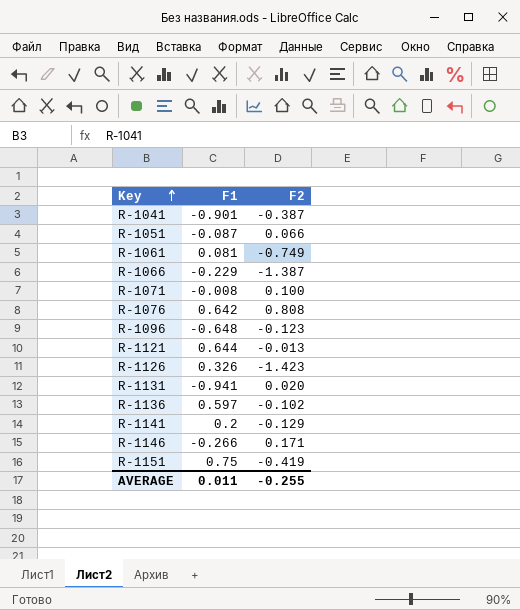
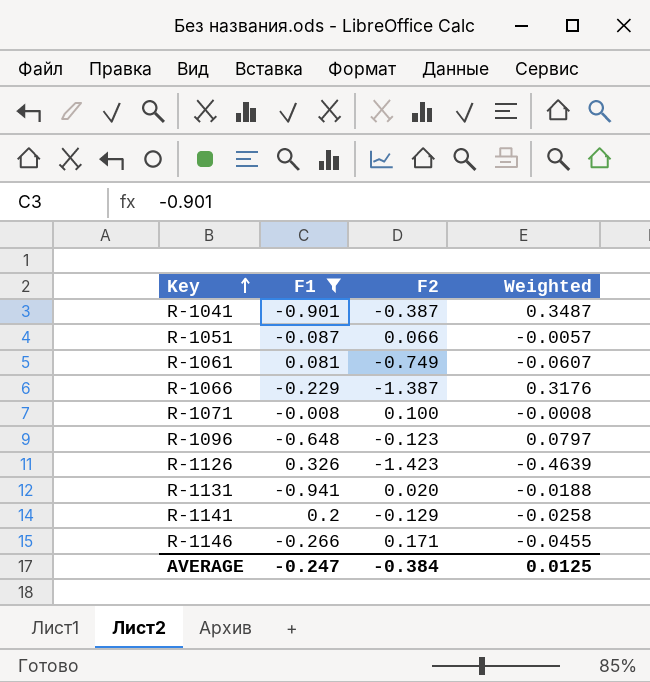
filter: none -> F1 <= 0.326
column Weighted | formula: none -> [F1] * [F2]
AVERAGE | F1: 0.011 -> -0.247
AVERAGE | F2: -0.255 -> -0.384

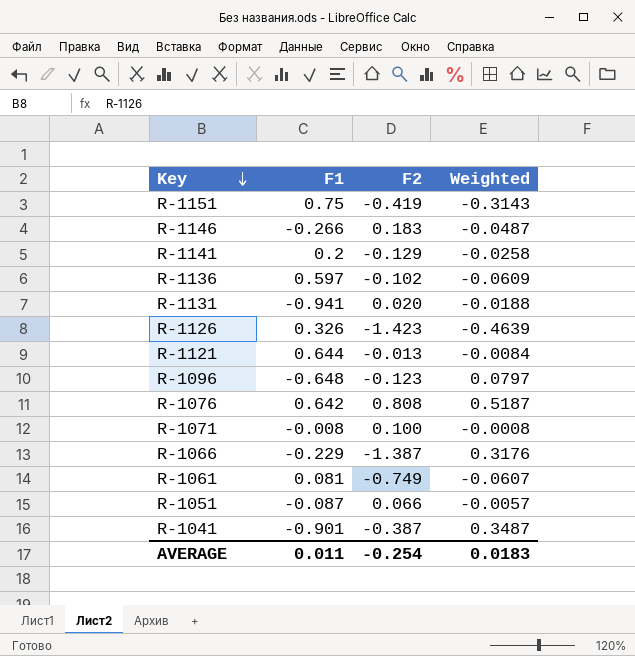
filter: F1 <= 0.326 -> none
row order: Key ascending -> Key descending
R-1146 | F2: 0.171 -> 0.183
R-1146 | Weighted: -0.0455 -> -0.0487
AVERAGE | F1: -0.247 -> 0.011
AVERAGE | F2: -0.384 -> -0.254
AVERAGE | Weighted: 0.0125 -> 0.0183

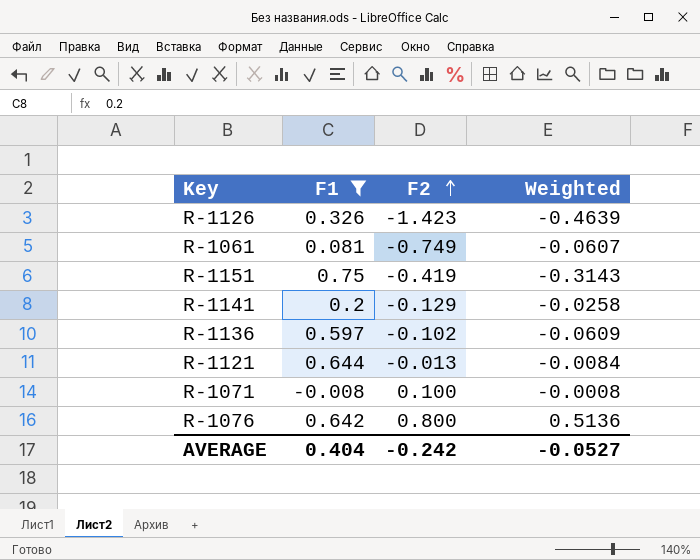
filter: none -> F1 >= -0.008
row order: Key descending -> F2 ascending
R-1076 | F2: 0.808 -> 0.800
R-1076 | Weighted: 0.5187 -> 0.5136
AVERAGE | F1: 0.011 -> 0.404
AVERAGE | F2: -0.254 -> -0.242
AVERAGE | Weighted: 0.0183 -> -0.0527

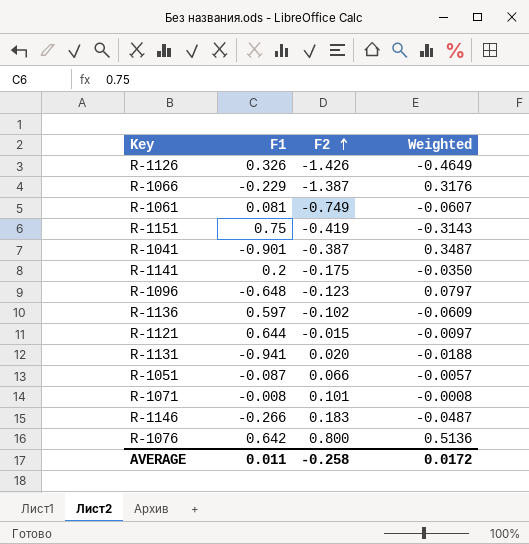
filter: F1 >= -0.008 -> none
R-1126 | F2: -1.423 -> -1.426
R-1126 | Weighted: -0.4639 -> -0.4649
R-1141 | F2: -0.129 -> -0.175
R-1141 | Weighted: -0.0258 -> -0.0350
R-1121 | F2: -0.013 -> -0.015
R-1121 | Weighted: -0.0084 -> -0.0097
R-1071 | F2: 0.100 -> 0.101
AVERAGE | F1: 0.404 -> 0.011
AVERAGE | F2: -0.242 -> -0.258
AVERAGE | Weighted: -0.0527 -> 0.0172

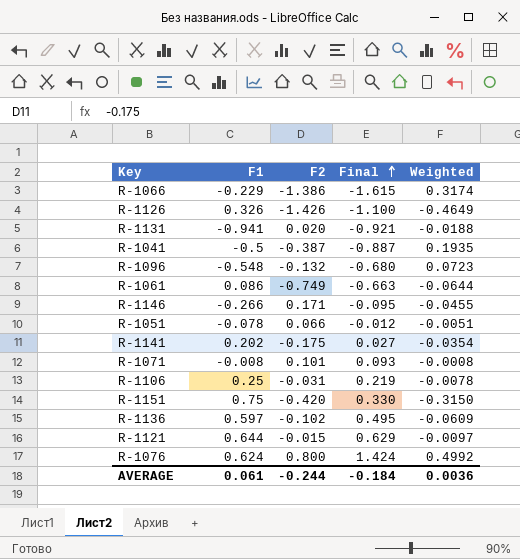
row order: F2 ascending -> Final ascending
column Final | formula: none -> [F1] + [F2]
R-1066 | F2: -1.387 -> -1.386
R-1066 | Weighted: 0.3176 -> 0.3174
R-1041 | F1: -0.901 -> -0.5
R-1041 | Weighted: 0.3487 -> 0.1935
R-1096 | F1: -0.648 -> -0.548
R-1096 | F2: -0.123 -> -0.132
R-1096 | Weighted: 0.0797 -> 0.0723
R-1061 | F1: 0.081 -> 0.086
R-1061 | Weighted: -0.0607 -> -0.0644
R-1146 | F2: 0.183 -> 0.171
R-1146 | Weighted: -0.0487 -> -0.0455
R-1051 | F1: -0.087 -> -0.078
R-1051 | Weighted: -0.0057 -> -0.0051
R-1141 | F1: 0.2 -> 0.202
R-1141 | Weighted: -0.0350 -> -0.0354
row R-1106: none -> 0.25 | -0.031 | 0.219 | -0.0078
R-1151 | F2: -0.419 -> -0.420
R-1151 | Weighted: -0.3143 -> -0.3150
R-1076 | F1: 0.642 -> 0.624
R-1076 | Weighted: 0.5136 -> 0.4992
AVERAGE | F1: 0.011 -> 0.061
AVERAGE | F2: -0.258 -> -0.244
AVERAGE | Weighted: 0.0172 -> 0.0036

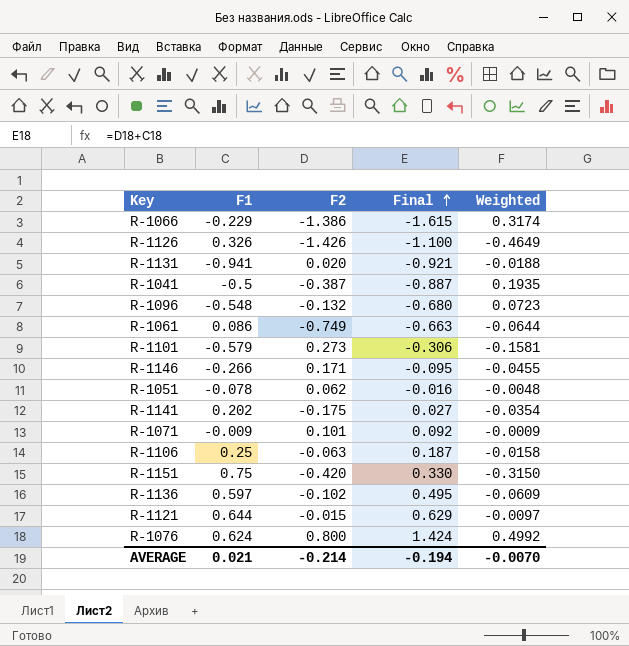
row R-1101: none -> -0.579 | 0.273 | -0.306 | -0.1581
R-1051 | F2: 0.066 -> 0.062
R-1051 | Final: -0.012 -> -0.016
R-1051 | Weighted: -0.0051 -> -0.0048
R-1071 | F1: -0.008 -> -0.009
R-1071 | Final: 0.093 -> 0.092
R-1071 | Weighted: -0.0008 -> -0.0009
R-1106 | F2: -0.031 -> -0.063
R-1106 | Final: 0.219 -> 0.187
R-1106 | Weighted: -0.0078 -> -0.0158
AVERAGE | F1: 0.061 -> 0.021
AVERAGE | F2: -0.244 -> -0.214
AVERAGE | Final: -0.184 -> -0.194
AVERAGE | Weighted: 0.0036 -> -0.0070

